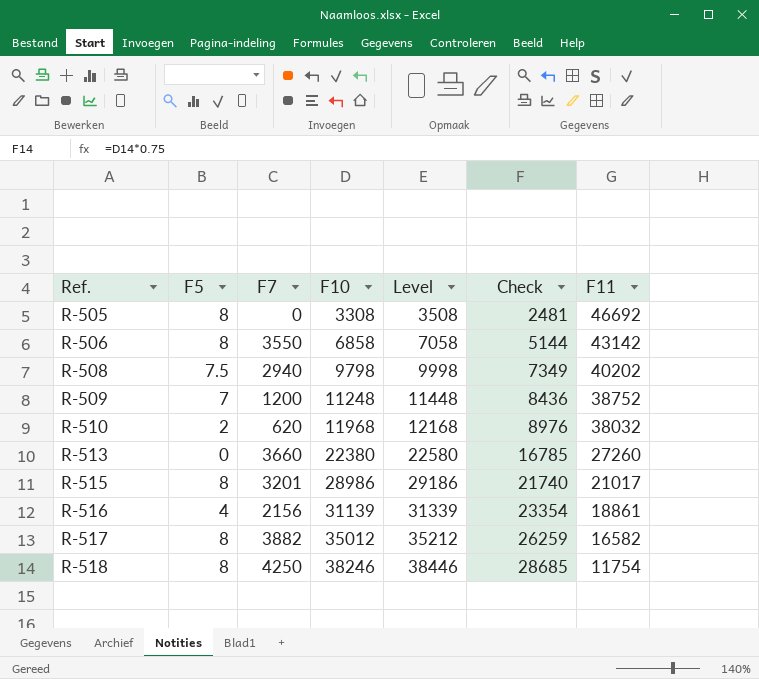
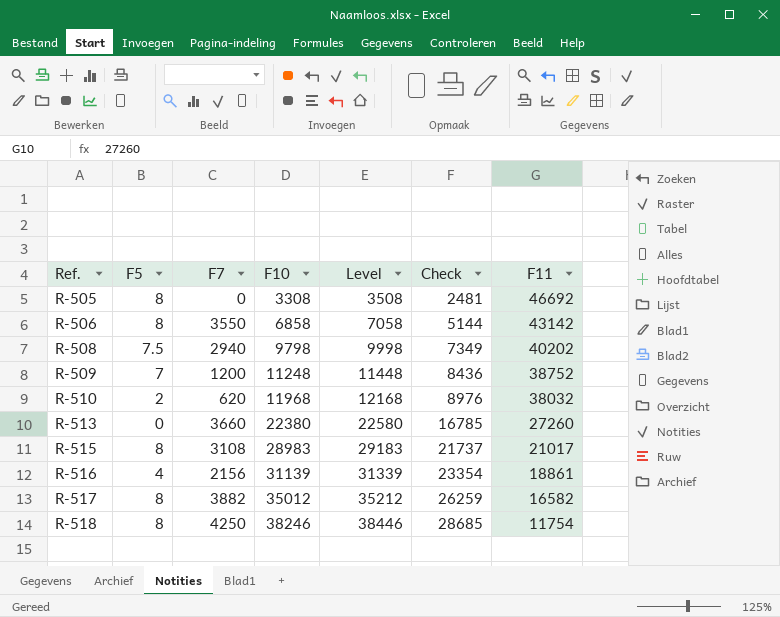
R-515 | F7: 3201 -> 3108
R-515 | F10: 28986 -> 28983
R-515 | Level: 29186 -> 29183
R-515 | Check: 21740 -> 21737

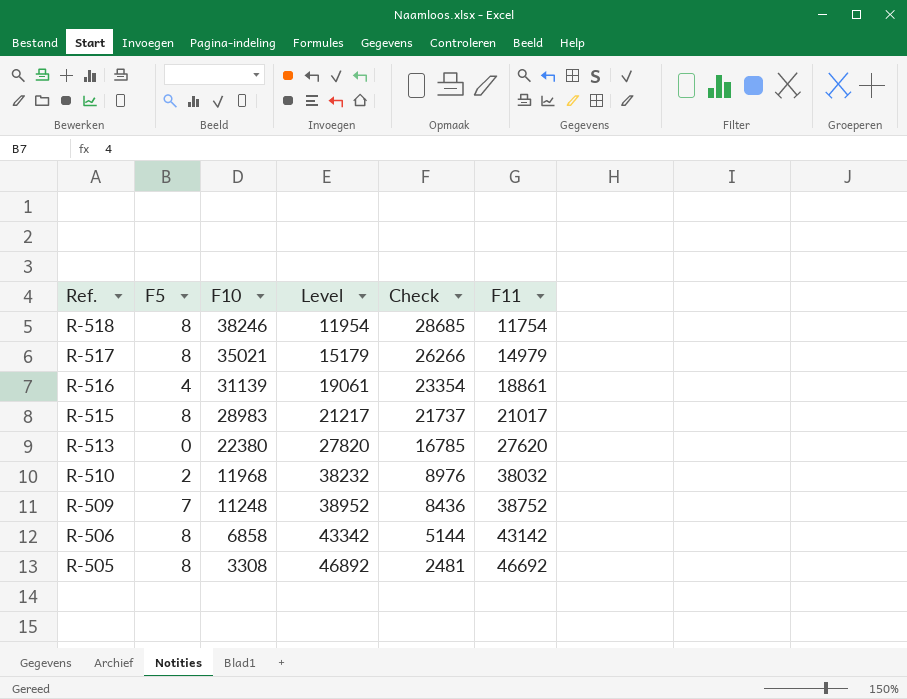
row order: Ref. ascending -> Ref. descending
column F7 | position: 3 -> none
column Level | formula: [F10] + 200 -> [F11] + 200
row R-508: 7.5 | 2940 | 9798 | 9998 | 7349 | 40202 -> none
R-517 | F10: 35012 -> 35021
R-517 | Check: 26259 -> 26266
R-517 | F11: 16582 -> 14979
R-513 | F11: 27260 -> 27620

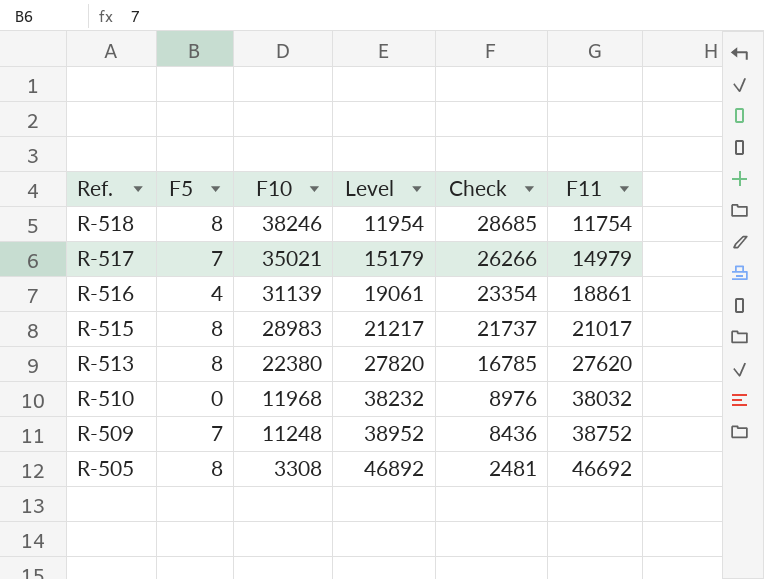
row R-506: 8 | 6858 | 43342 | 5144 | 43142 -> none
R-517 | F5: 8 -> 7
R-513 | F5: 0 -> 8
R-510 | F5: 2 -> 0

